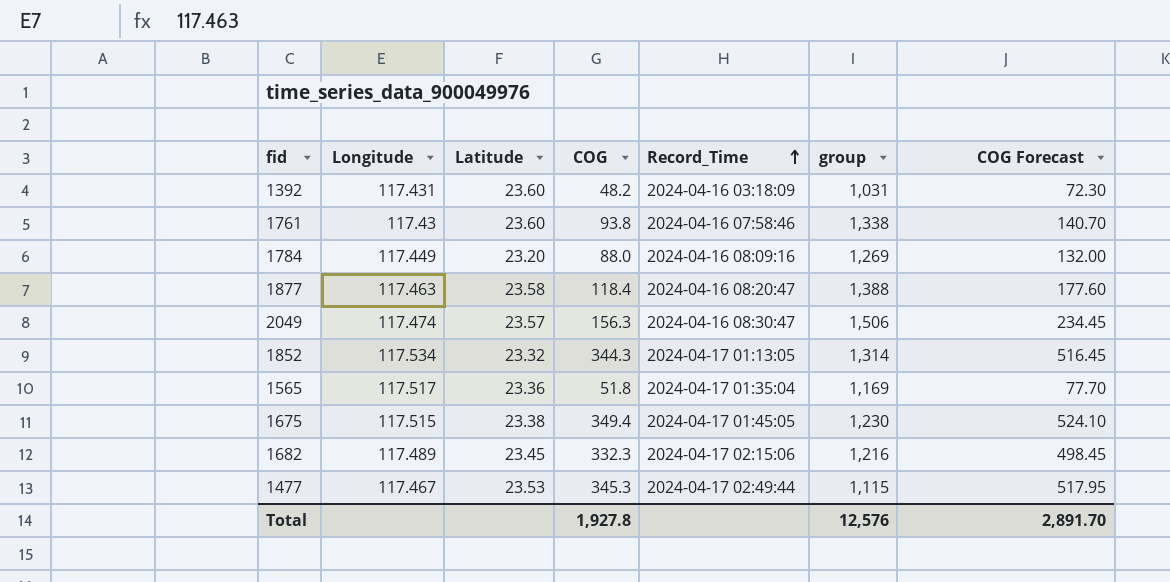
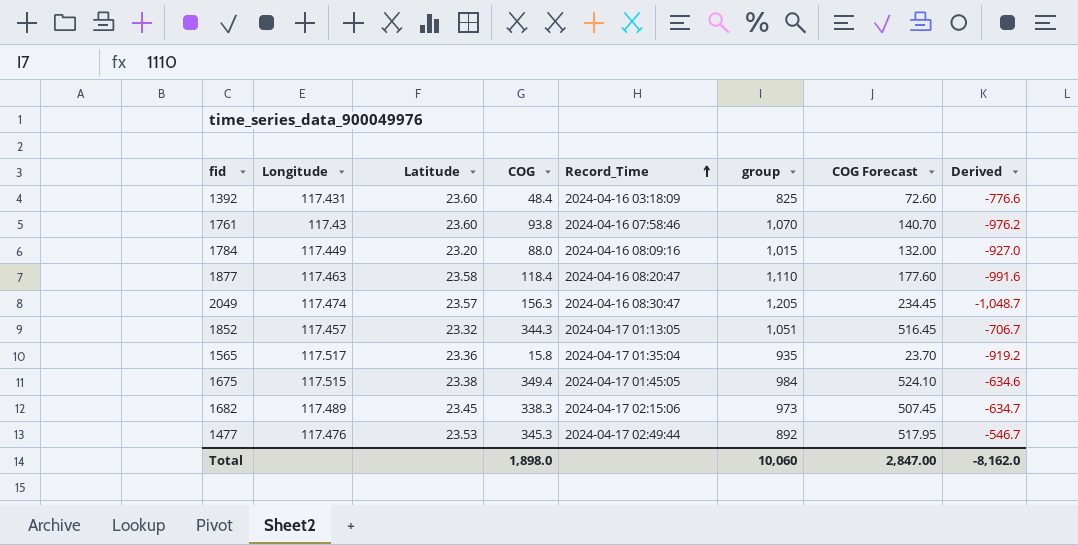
column Derived | formula: none -> [COG] - [group]
1392 | COG: 48.2 -> 48.4
1392 | group: 1,031 -> 825
1392 | COG Forecast: 72.30 -> 72.60
1761 | group: 1,338 -> 1,070
1784 | group: 1,269 -> 1,015
1877 | group: 1,388 -> 1,110
2049 | group: 1,506 -> 1,205
1852 | Longitude: 117.534 -> 117.457
1852 | group: 1,314 -> 1,051
1565 | COG: 51.8 -> 15.8
1565 | group: 1,169 -> 935
1565 | COG Forecast: 77.70 -> 23.70
1675 | group: 1,230 -> 984
1682 | COG: 332.3 -> 338.3
1682 | group: 1,216 -> 973
1682 | COG Forecast: 498.45 -> 507.45
1477 | Longitude: 117.467 -> 117.476
1477 | group: 1,115 -> 892
Total | COG: 1,927.8 -> 1,898.0
Total | group: 12,576 -> 10,060
Total | COG Forecast: 2,891.70 -> 2,847.00

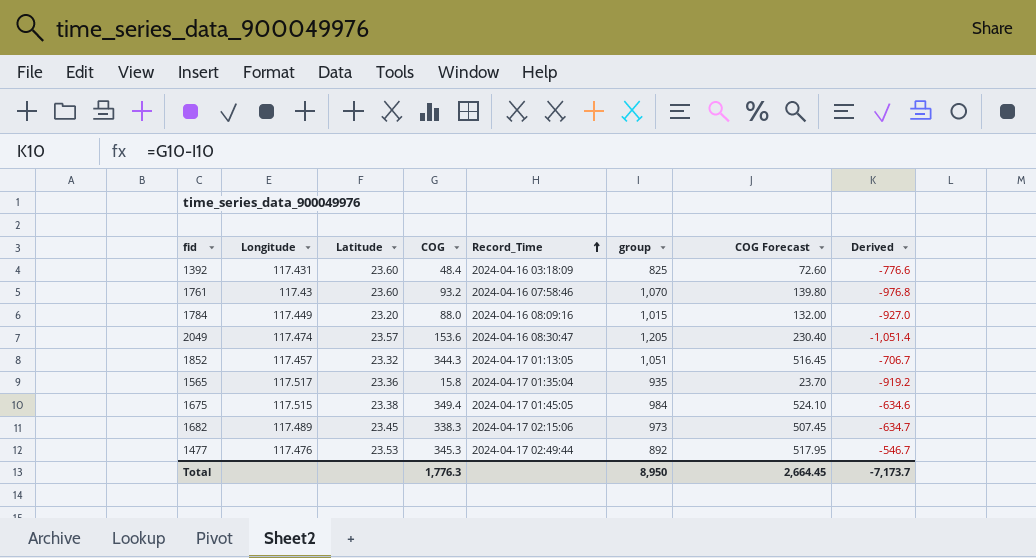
row 1877: 117.463 | 23.58 | 118.4 | 2024-04-16 08:20:47 | 1,110 | 177.60 | -991.6 -> none
1761 | COG: 93.8 -> 93.2
1761 | COG Forecast: 140.70 -> 139.80
1761 | Derived: -976.2 -> -976.8
2049 | COG: 156.3 -> 153.6
2049 | COG Forecast: 234.45 -> 230.40
2049 | Derived: -1,048.7 -> -1,051.4
Total | COG: 1,898.0 -> 1,776.3
Total | group: 10,060 -> 8,950
Total | COG Forecast: 2,847.00 -> 2,664.45
Total | Derived: -8,162.0 -> -7,173.7

